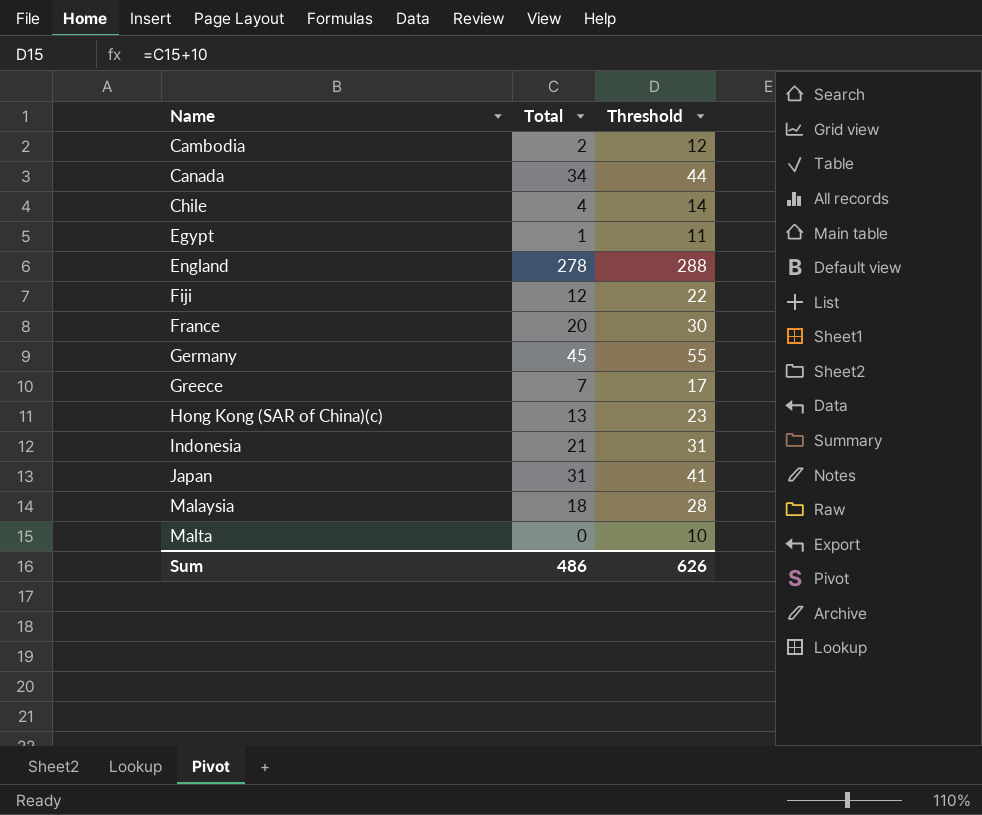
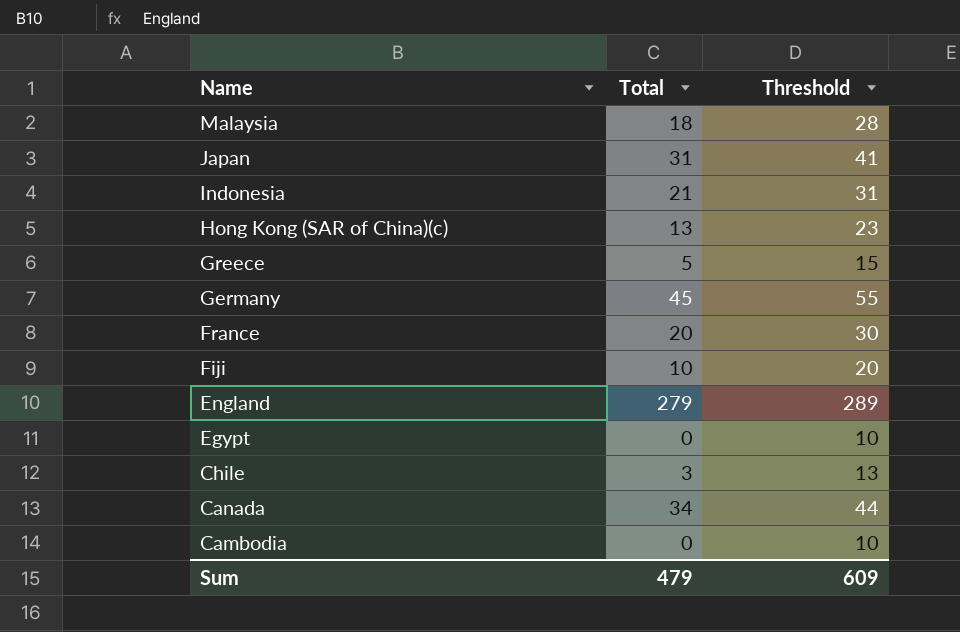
row order: Name ascending -> Name descending
row Malta: 0 | 10 -> none
Greece | Total: 7 -> 5
Greece | Threshold: 17 -> 15
Fiji | Total: 12 -> 10
Fiji | Threshold: 22 -> 20
England | Total: 278 -> 279
England | Threshold: 288 -> 289
Egypt | Total: 1 -> 0
Egypt | Threshold: 11 -> 10
Chile | Total: 4 -> 3
Chile | Threshold: 14 -> 13
Cambodia | Total: 2 -> 0
Cambodia | Threshold: 12 -> 10
Sum | Total: 486 -> 479
Sum | Threshold: 626 -> 609

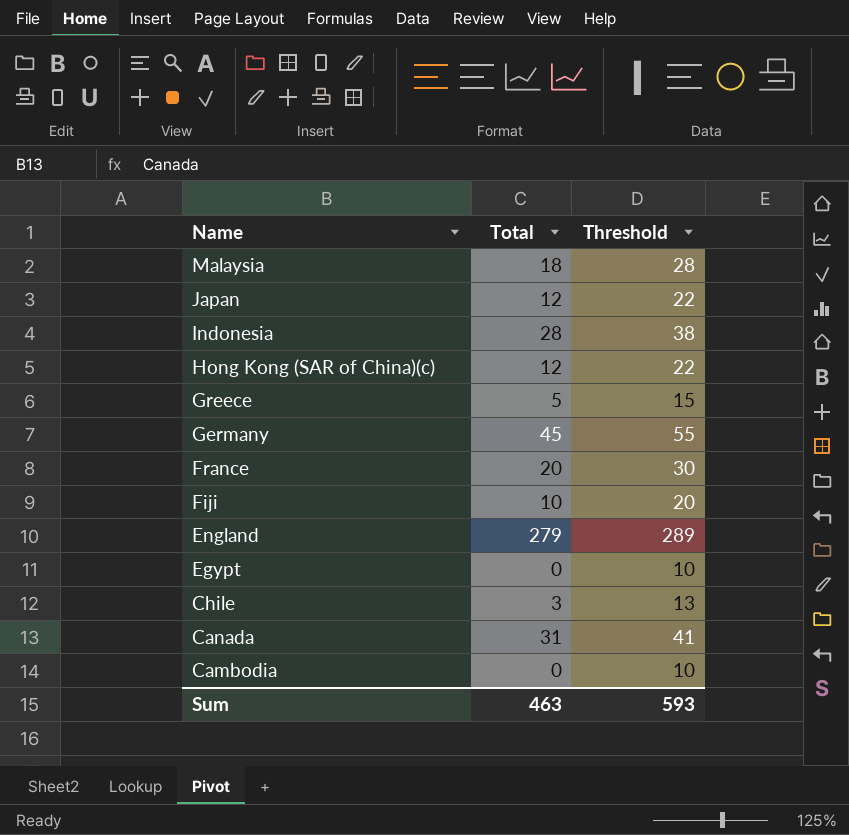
Japan | Total: 31 -> 12
Japan | Threshold: 41 -> 22
Indonesia | Total: 21 -> 28
Indonesia | Threshold: 31 -> 38
Hong Kong (SAR of China)(c) | Total: 13 -> 12
Hong Kong (SAR of China)(c) | Threshold: 23 -> 22
Canada | Total: 34 -> 31
Canada | Threshold: 44 -> 41
Sum | Total: 479 -> 463
Sum | Threshold: 609 -> 593

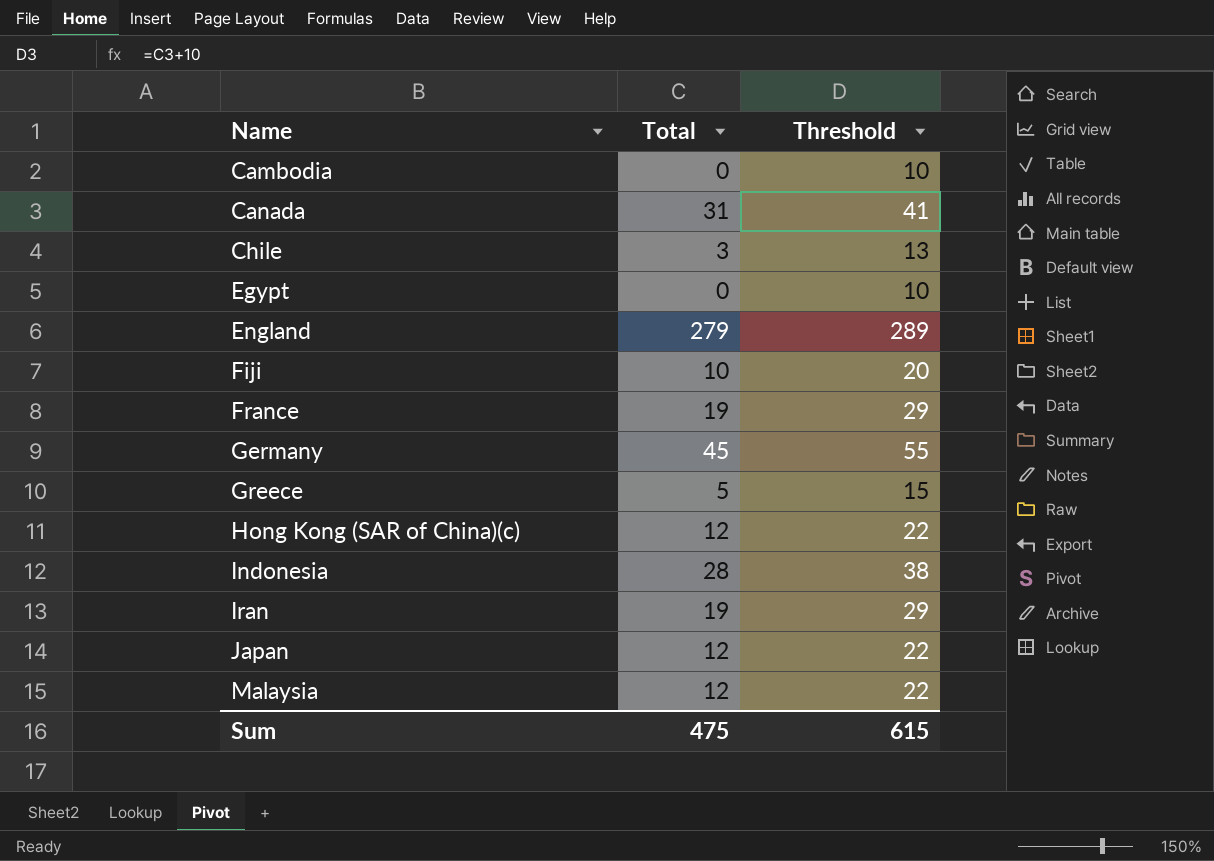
row order: Name descending -> Name ascending
France | Total: 20 -> 19
France | Threshold: 30 -> 29
row Iran: none -> 19 | 29
Malaysia | Total: 18 -> 12
Malaysia | Threshold: 28 -> 22
Sum | Total: 463 -> 475
Sum | Threshold: 593 -> 615

